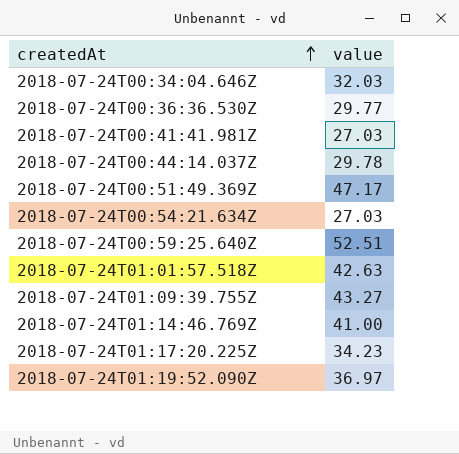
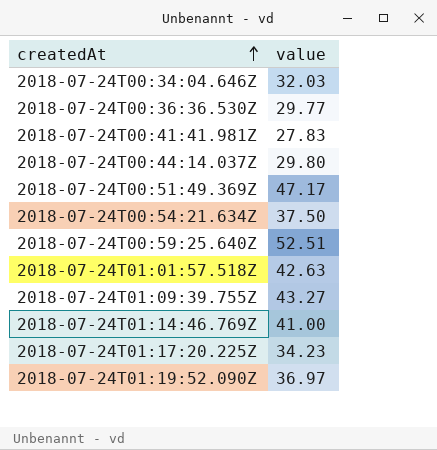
2018-07-24T00:41:41.981Z | value: 27.03 -> 27.83
2018-07-24T00:44:14.037Z | value: 29.78 -> 29.80
2018-07-24T00:54:21.634Z | value: 27.03 -> 37.50

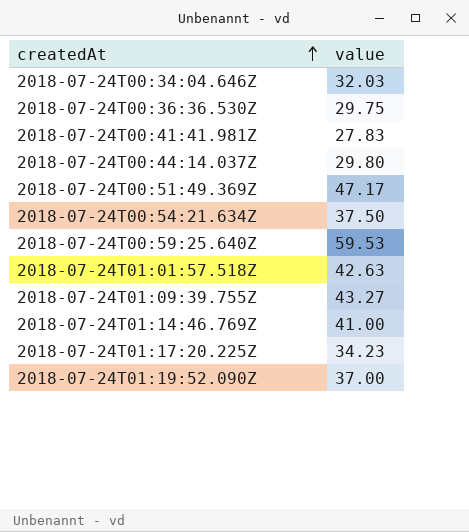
2018-07-24T00:36:36.530Z | value: 29.77 -> 29.75
2018-07-24T00:59:25.640Z | value: 52.51 -> 59.53
2018-07-24T01:19:52.090Z | value: 36.97 -> 37.00

